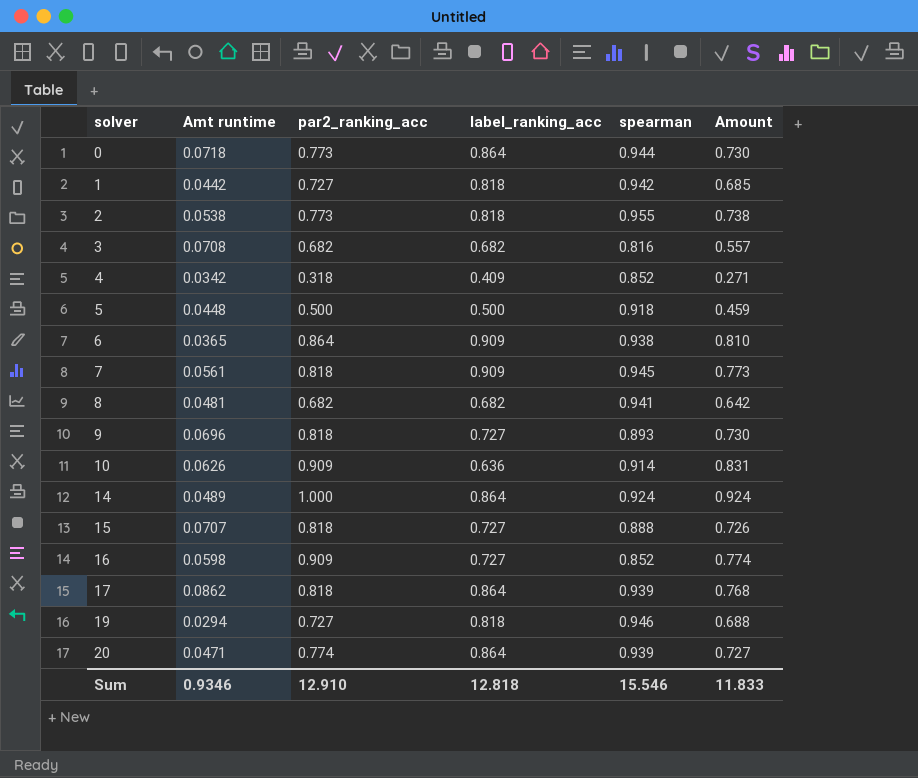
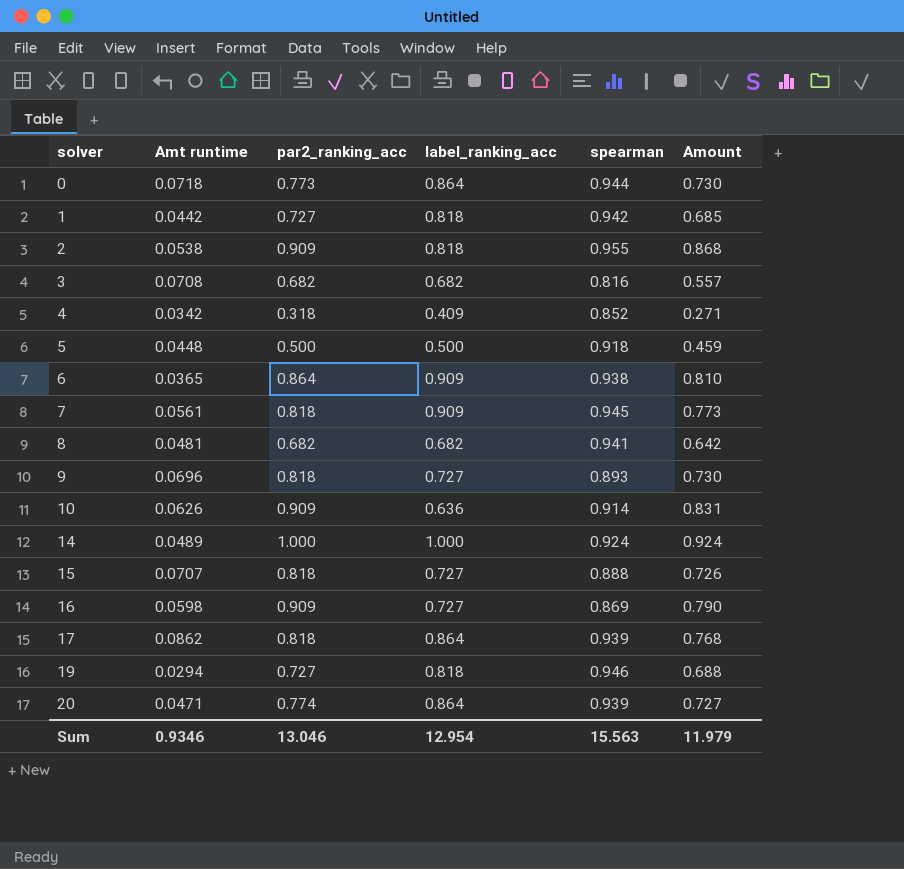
2 | par2_ranking_acc: 0.773 -> 0.909
2 | Amount: 0.738 -> 0.868
14 | label_ranking_acc: 0.864 -> 1.000
16 | spearman: 0.852 -> 0.869
16 | Amount: 0.774 -> 0.790
Sum | par2_ranking_acc: 12.910 -> 13.046
Sum | label_ranking_acc: 12.818 -> 12.954
Sum | spearman: 15.546 -> 15.563
Sum | Amount: 11.833 -> 11.979

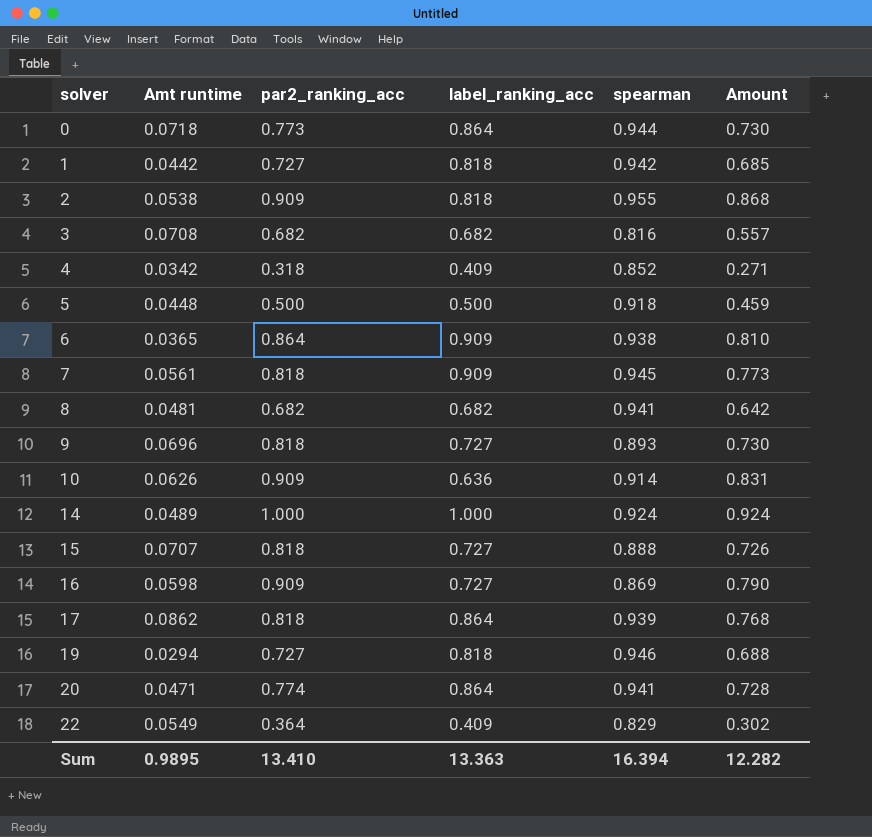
20 | spearman: 0.939 -> 0.941
20 | Amount: 0.727 -> 0.728
row 22: none -> 0.0549 | 0.364 | 0.409 | 0.829 | 0.302
Sum | Amt runtime: 0.9346 -> 0.9895
Sum | par2_ranking_acc: 13.046 -> 13.410
Sum | label_ranking_acc: 12.954 -> 13.363
Sum | spearman: 15.563 -> 16.394
Sum | Amount: 11.979 -> 12.282

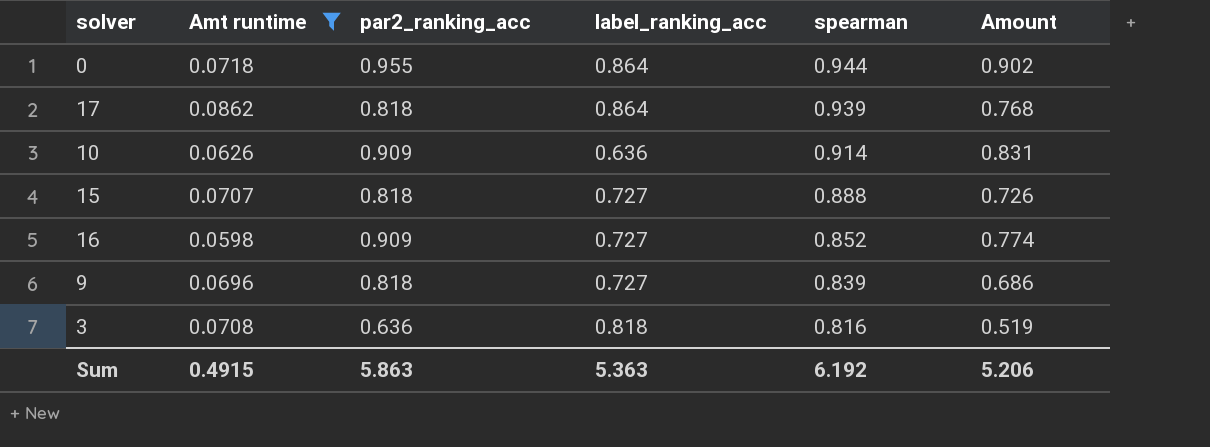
filter: none -> Amt runtime >= 0.0598
row order: solver ascending -> spearman descending
0 | par2_ranking_acc: 0.773 -> 0.955
0 | Amount: 0.730 -> 0.902
16 | spearman: 0.869 -> 0.852
16 | Amount: 0.790 -> 0.774
9 | spearman: 0.893 -> 0.839
9 | Amount: 0.730 -> 0.686
3 | par2_ranking_acc: 0.682 -> 0.636
3 | label_ranking_acc: 0.682 -> 0.818
3 | Amount: 0.557 -> 0.519
Sum | Amt runtime: 0.9895 -> 0.4915
Sum | par2_ranking_acc: 13.410 -> 5.863
Sum | label_ranking_acc: 13.363 -> 5.363
Sum | spearman: 16.394 -> 6.192
Sum | Amount: 12.282 -> 5.206

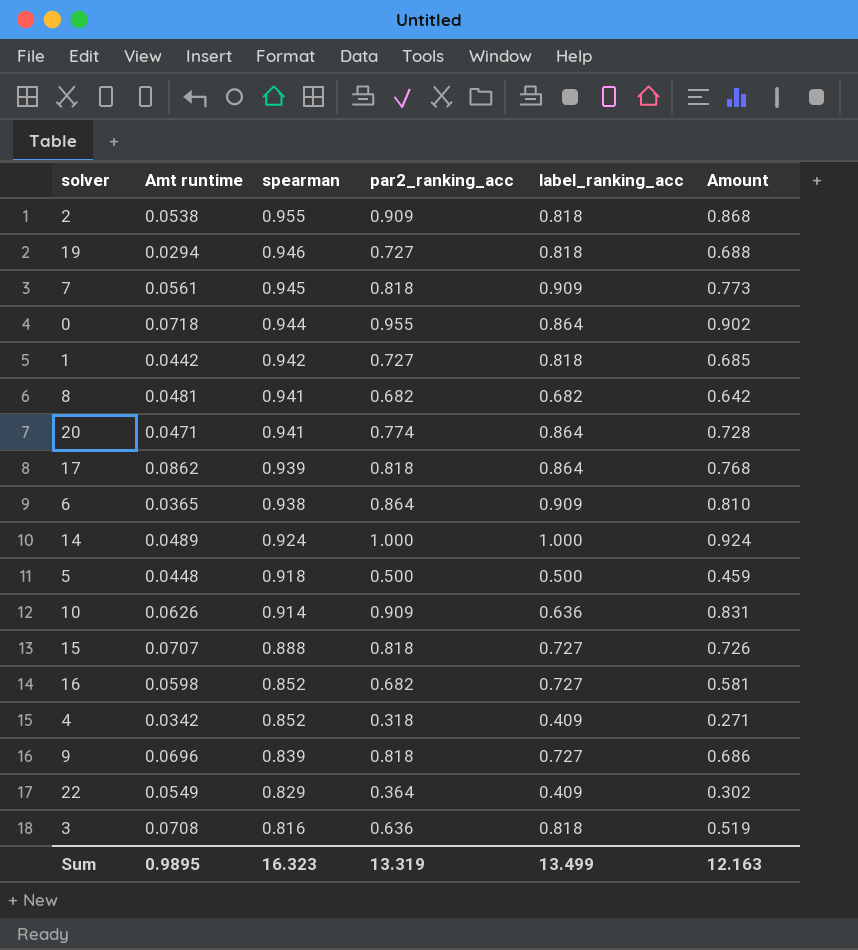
filter: Amt runtime >= 0.0598 -> none
column spearman | position: 5 -> 3
16 | par2_ranking_acc: 0.909 -> 0.682
16 | Amount: 0.774 -> 0.581
Sum | Amt runtime: 0.4915 -> 0.9895
Sum | spearman: 6.192 -> 16.323
Sum | par2_ranking_acc: 5.863 -> 13.319
Sum | label_ranking_acc: 5.363 -> 13.499
Sum | Amount: 5.206 -> 12.163

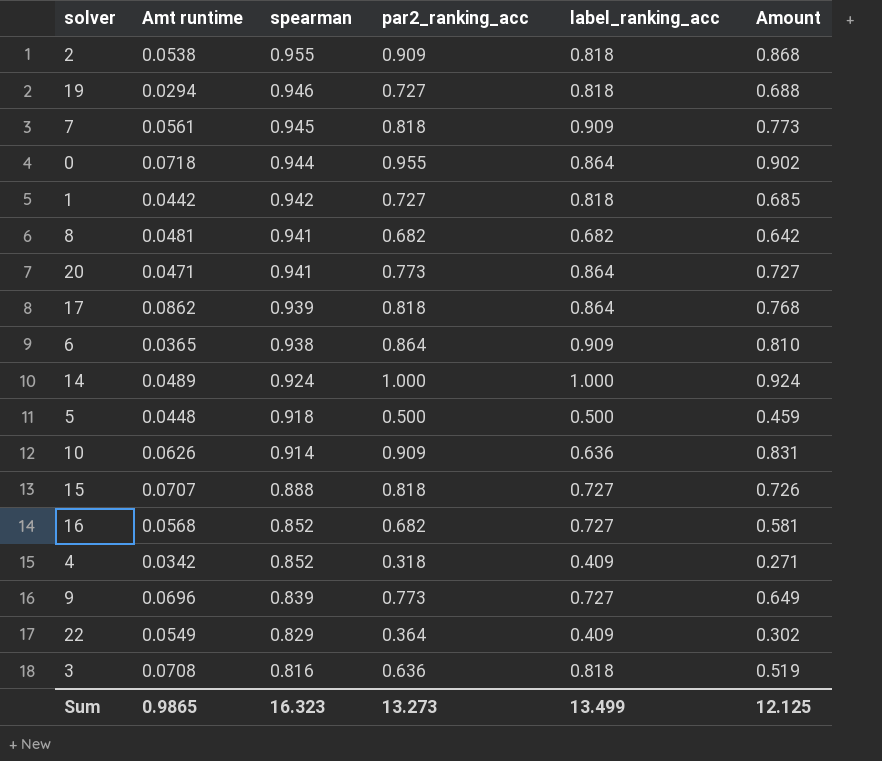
20 | par2_ranking_acc: 0.774 -> 0.773
20 | Amount: 0.728 -> 0.727
16 | Amt runtime: 0.0598 -> 0.0568
9 | par2_ranking_acc: 0.818 -> 0.773
9 | Amount: 0.686 -> 0.649
Sum | Amt runtime: 0.9895 -> 0.9865
Sum | par2_ranking_acc: 13.319 -> 13.273
Sum | Amount: 12.163 -> 12.125

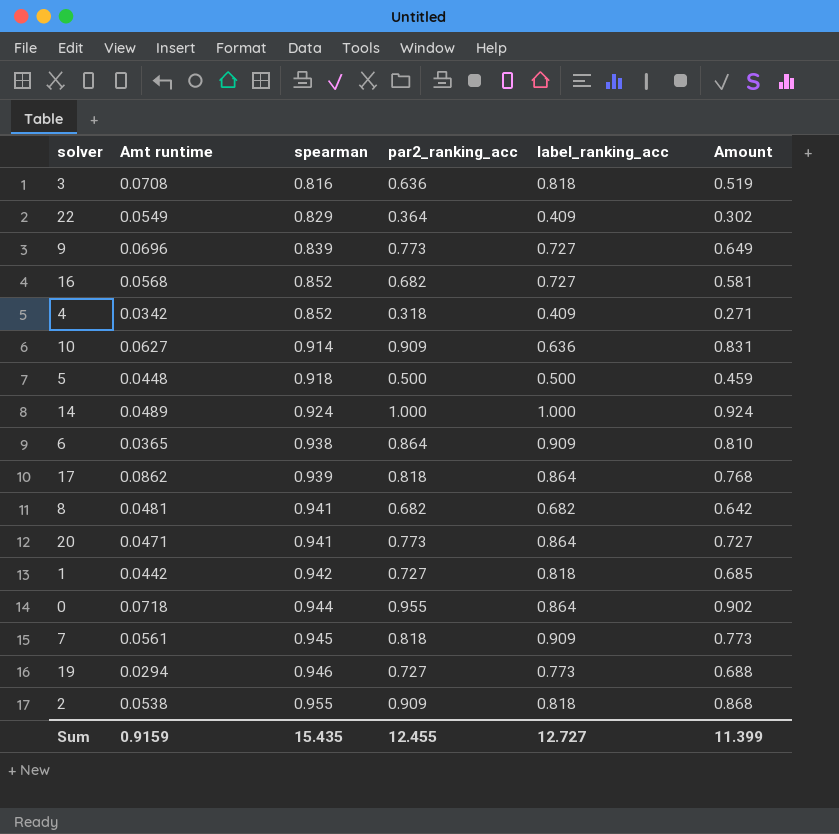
row order: spearman descending -> spearman ascending
row 15: 0.0707 | 0.888 | 0.818 | 0.727 | 0.726 -> none
10 | Amt runtime: 0.0626 -> 0.0627
19 | label_ranking_acc: 0.818 -> 0.773
Sum | Amt runtime: 0.9865 -> 0.9159
Sum | spearman: 16.323 -> 15.435
Sum | par2_ranking_acc: 13.273 -> 12.455
Sum | label_ranking_acc: 13.499 -> 12.727
Sum | Amount: 12.125 -> 11.399

